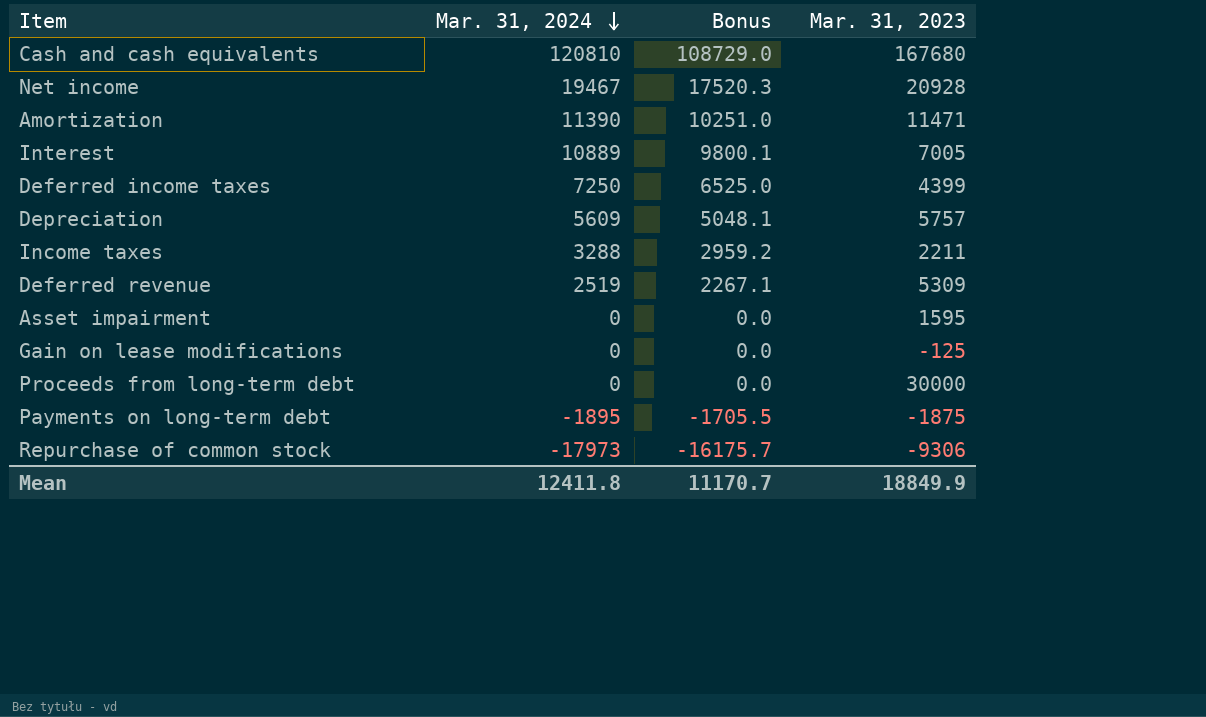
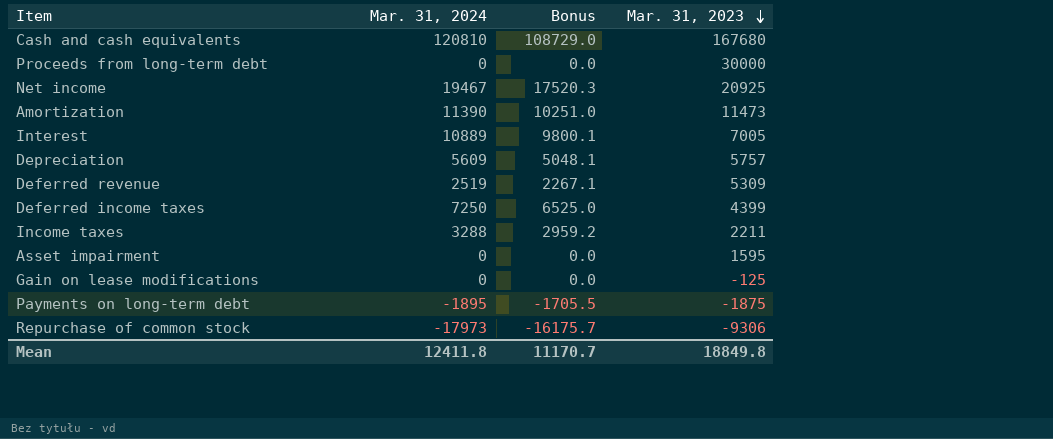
row order: Mar. 31, 2024 descending -> Mar. 31, 2023 descending
Net income | Mar. 31, 2023: 20928 -> 20925
Amortization | Mar. 31, 2023: 11471 -> 11473
Mean | Mar. 31, 2023: 18849.9 -> 18849.8

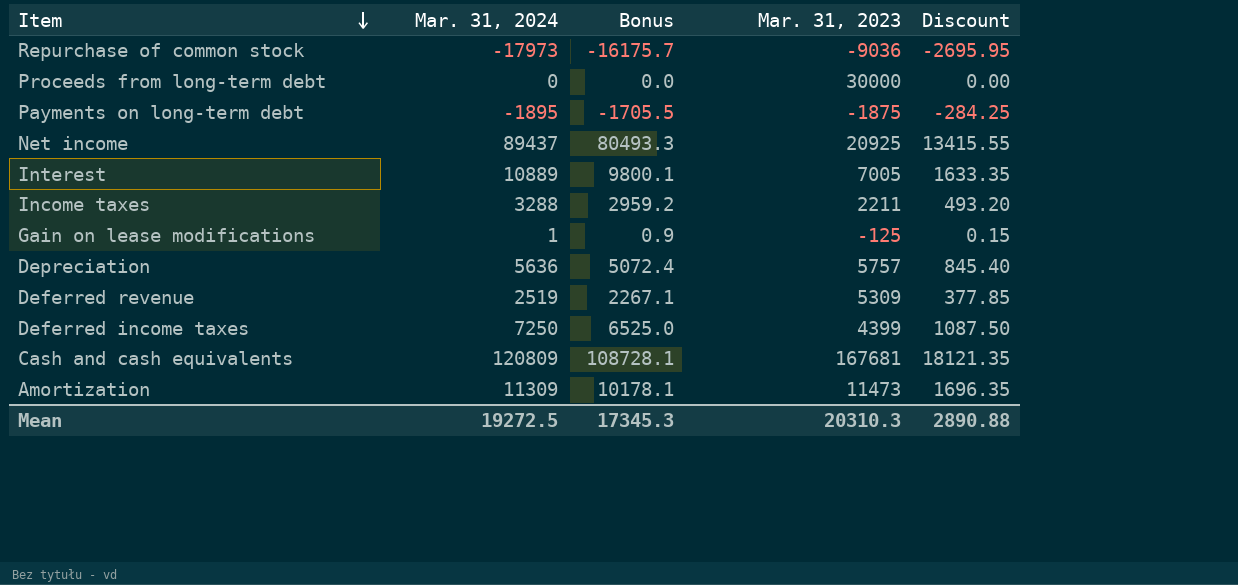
row order: Mar. 31, 2023 descending -> Item descending
column Discount | formula: none -> [Mar. 31, 2024] * 0.15
row Asset impairment: 0 | 0.0 | 1595 -> none
Repurchase of common stock | Mar. 31, 2023: -9306 -> -9036
Net income | Mar. 31, 2024: 19467 -> 89437
Net income | Bonus: 17520.3 -> 80493.3
Gain on lease modifications | Mar. 31, 2024: 0 -> 1
Gain on lease modifications | Bonus: 0.0 -> 0.9
Depreciation | Mar. 31, 2024: 5609 -> 5636
Depreciation | Bonus: 5048.1 -> 5072.4
Cash and cash equivalents | Mar. 31, 2024: 120810 -> 120809
Cash and cash equivalents | Bonus: 108729.0 -> 108728.1
Cash and cash equivalents | Mar. 31, 2023: 167680 -> 167681
Amortization | Mar. 31, 2024: 11390 -> 11309
Amortization | Bonus: 10251.0 -> 10178.1
Mean | Mar. 31, 2024: 12411.8 -> 19272.5
Mean | Bonus: 11170.7 -> 17345.3
Mean | Mar. 31, 2023: 18849.8 -> 20310.3

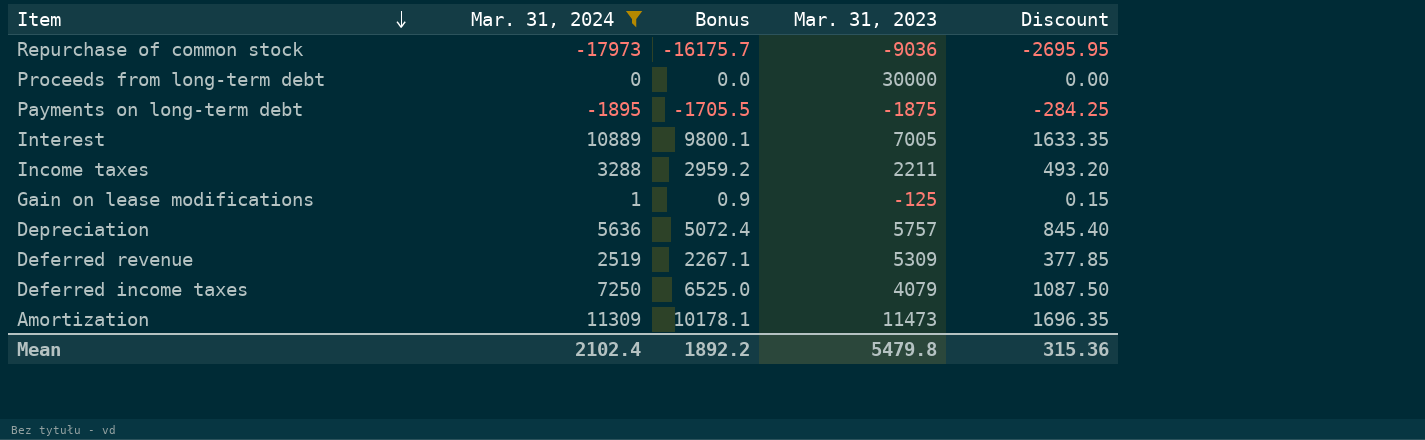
filter: none -> Mar. 31, 2024 <= 11309
Deferred income taxes | Mar. 31, 2023: 4399 -> 4079
Mean | Mar. 31, 2024: 19272.5 -> 2102.4
Mean | Bonus: 17345.3 -> 1892.2
Mean | Mar. 31, 2023: 20310.3 -> 5479.8
Mean | Discount: 2890.88 -> 315.36

